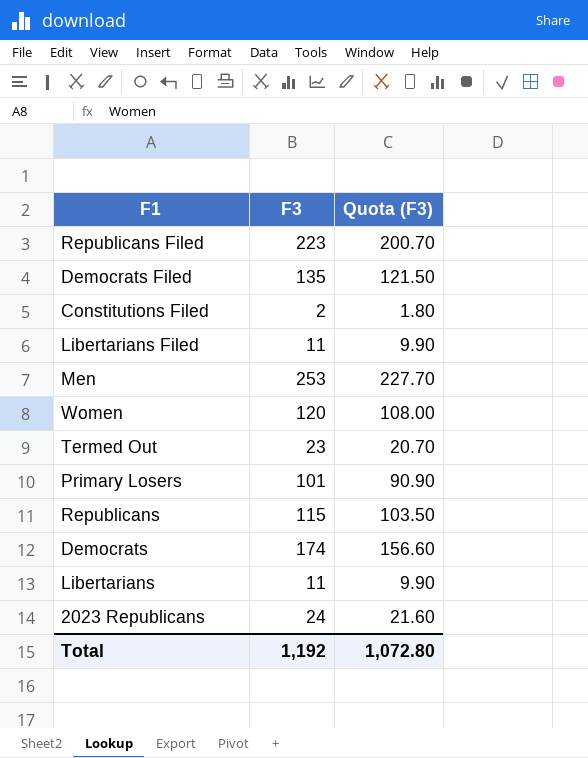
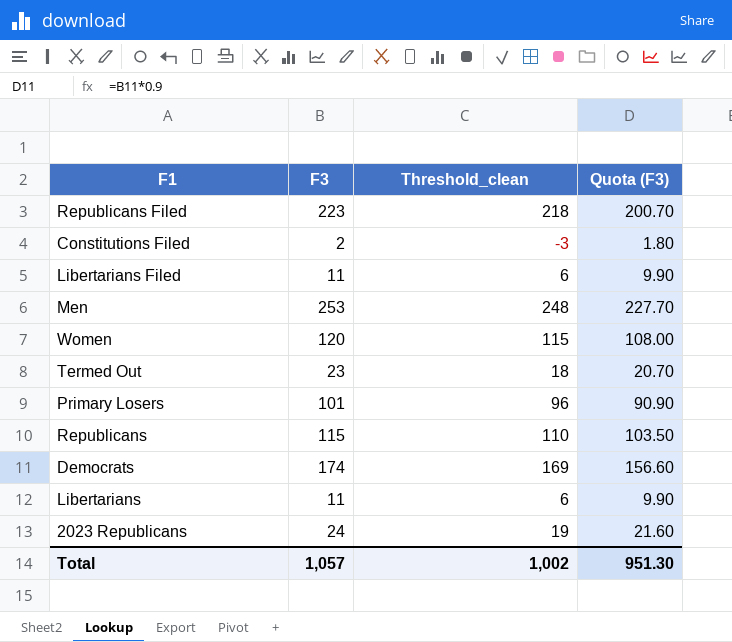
column Threshold_clean | formula: none -> [F3] - 5
row Democrats Filed: 135 | 121.50 -> none
Total | F3: 1,192 -> 1,057
Total | Quota (F3): 1,072.80 -> 951.30

